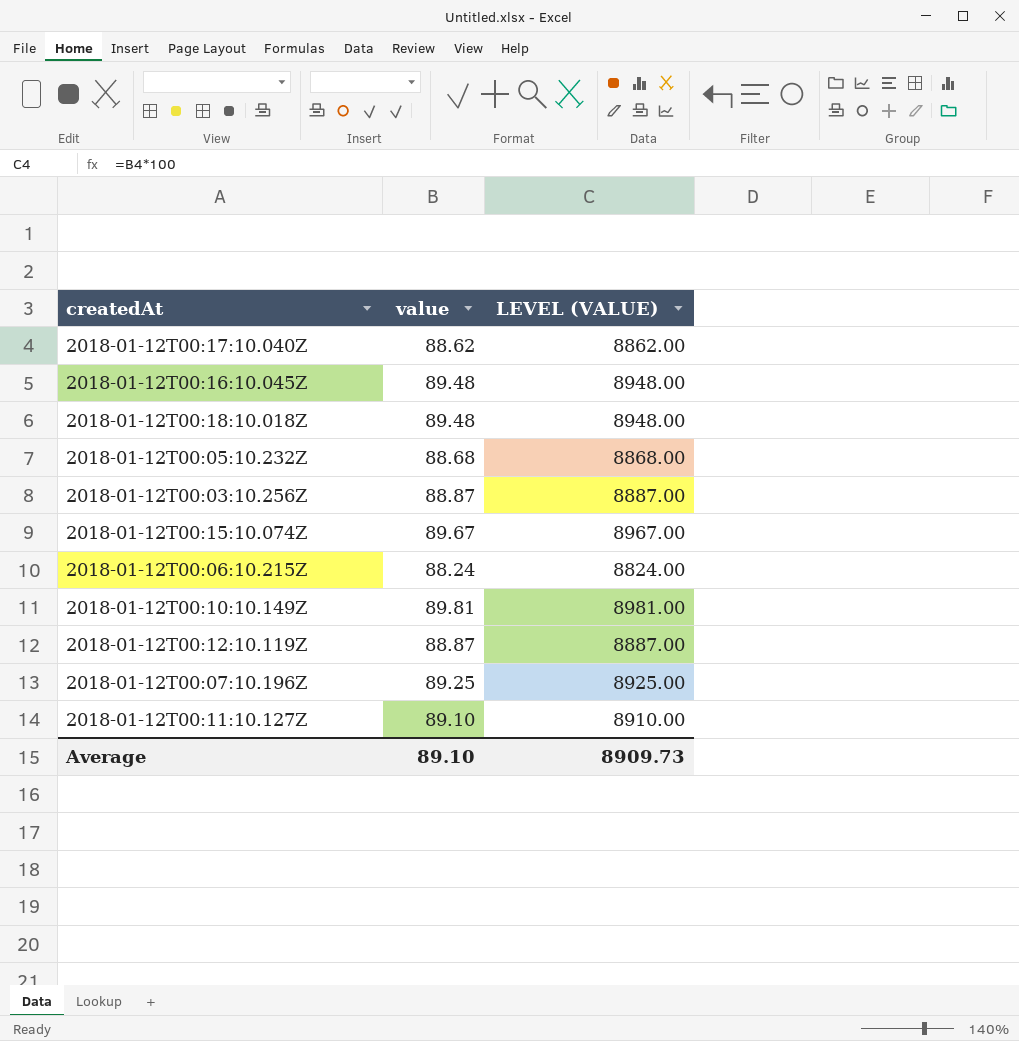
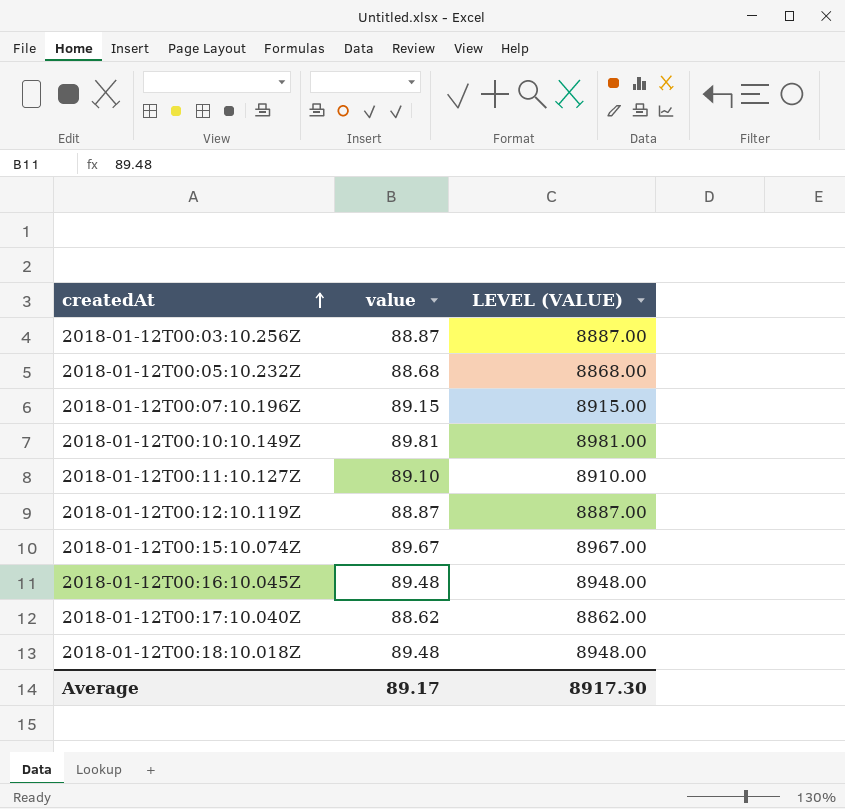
row order: none -> createdAt ascending
row 2018-01-12T00:06:10.215Z: 88.24 | 8824.00 -> none
2018-01-12T00:07:10.196Z | value: 89.25 -> 89.15
2018-01-12T00:07:10.196Z | LEVEL (VALUE): 8925.00 -> 8915.00
Average | value: 89.10 -> 89.17
Average | LEVEL (VALUE): 8909.73 -> 8917.30

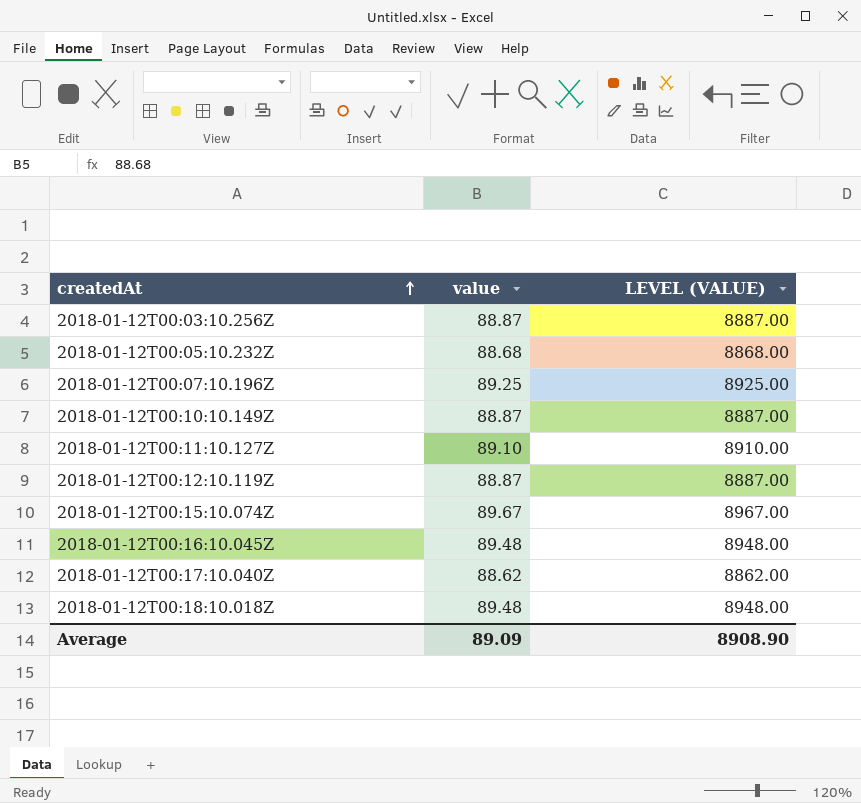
2018-01-12T00:07:10.196Z | value: 89.15 -> 89.25
2018-01-12T00:07:10.196Z | LEVEL (VALUE): 8915.00 -> 8925.00
2018-01-12T00:10:10.149Z | value: 89.81 -> 88.87
2018-01-12T00:10:10.149Z | LEVEL (VALUE): 8981.00 -> 8887.00
Average | value: 89.17 -> 89.09
Average | LEVEL (VALUE): 8917.30 -> 8908.90

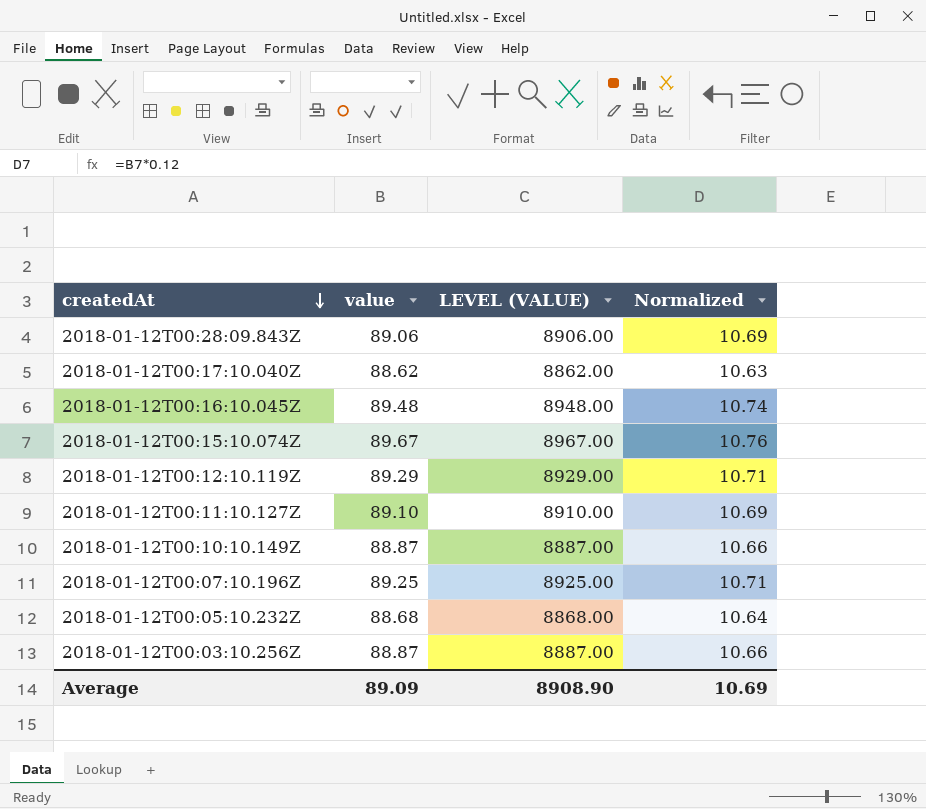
row order: createdAt ascending -> createdAt descending
column Normalized | formula: none -> [value] * 0.12
row 2018-01-12T00:18:10.018Z: 89.48 | 8948.00 -> none
row 2018-01-12T00:28:09.843Z: none -> 89.06 | 8906.00 | 10.69
2018-01-12T00:12:10.119Z | value: 88.87 -> 89.29
2018-01-12T00:12:10.119Z | LEVEL (VALUE): 8887.00 -> 8929.00

